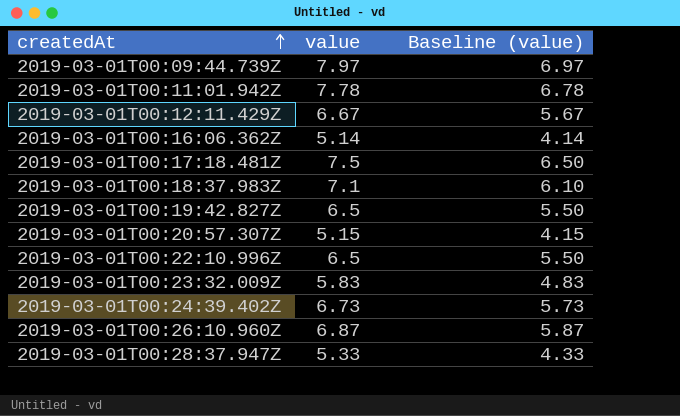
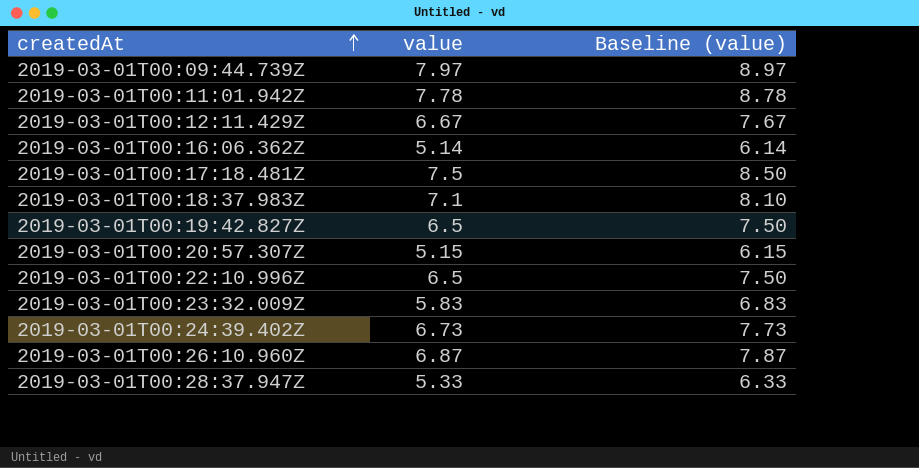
column Baseline (value) | formula: [value] - 1 -> [value] + 1

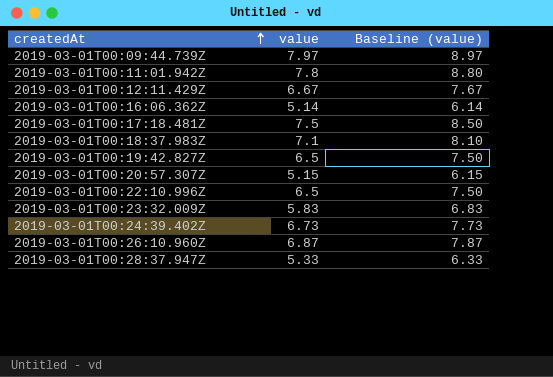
2019-03-01T00:11:01.942Z | value: 7.78 -> 7.8
2019-03-01T00:11:01.942Z | Baseline (value): 8.78 -> 8.80

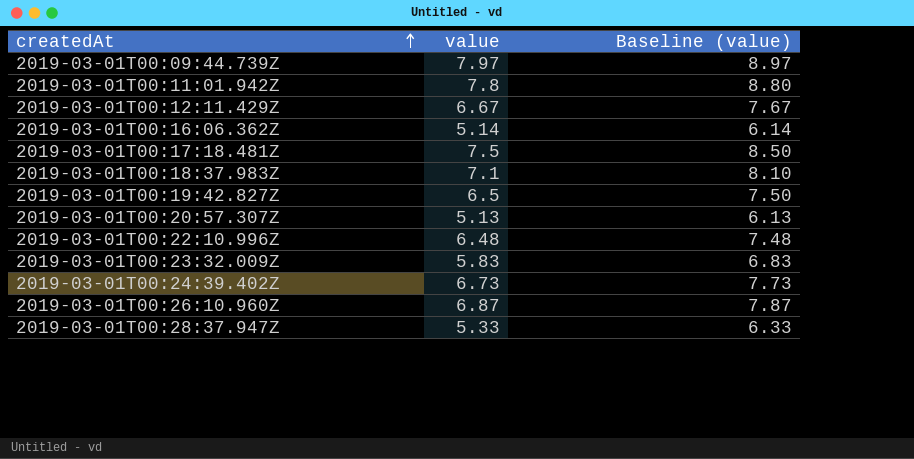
2019-03-01T00:20:57.307Z | value: 5.15 -> 5.13
2019-03-01T00:20:57.307Z | Baseline (value): 6.15 -> 6.13
2019-03-01T00:22:10.996Z | value: 6.5 -> 6.48
2019-03-01T00:22:10.996Z | Baseline (value): 7.50 -> 7.48

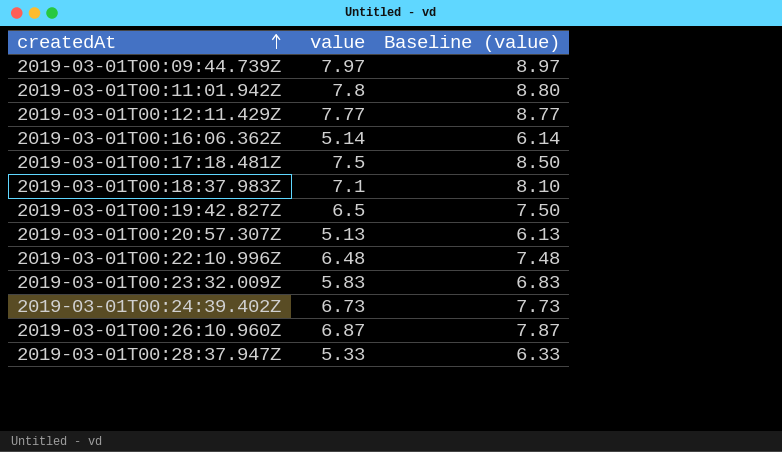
2019-03-01T00:12:11.429Z | value: 6.67 -> 7.77
2019-03-01T00:12:11.429Z | Baseline (value): 7.67 -> 8.77

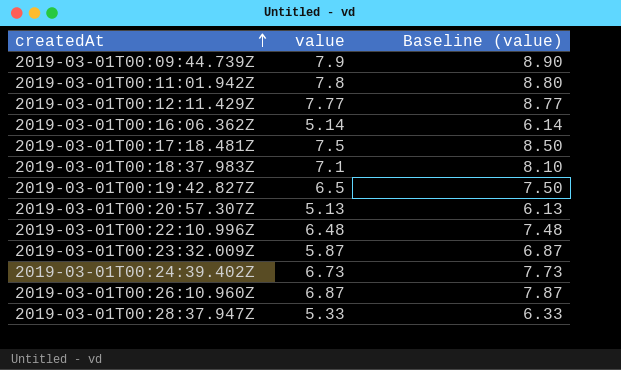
2019-03-01T00:09:44.739Z | value: 7.97 -> 7.9
2019-03-01T00:09:44.739Z | Baseline (value): 8.97 -> 8.90
2019-03-01T00:23:32.009Z | value: 5.83 -> 5.87
2019-03-01T00:23:32.009Z | Baseline (value): 6.83 -> 6.87

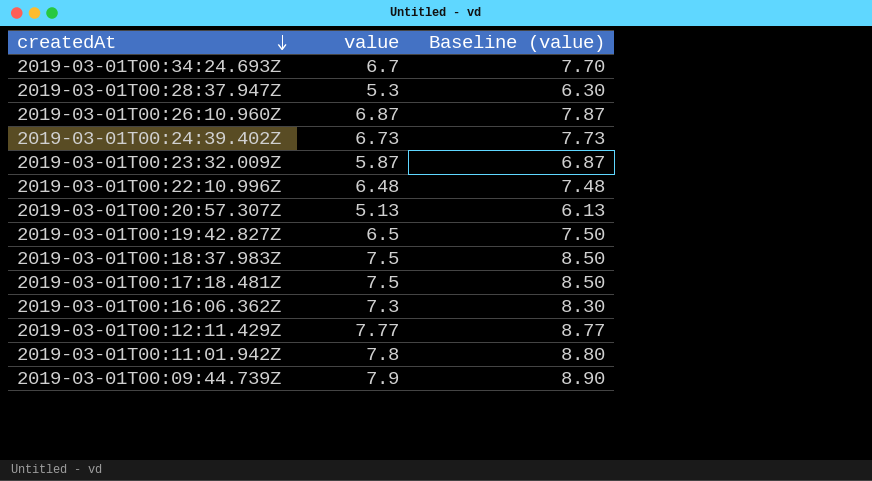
row order: createdAt ascending -> createdAt descending
row 2019-03-01T00:34:24.693Z: none -> 6.7 | 7.70
2019-03-01T00:28:37.947Z | value: 5.33 -> 5.3
2019-03-01T00:28:37.947Z | Baseline (value): 6.33 -> 6.30
2019-03-01T00:18:37.983Z | value: 7.1 -> 7.5
2019-03-01T00:18:37.983Z | Baseline (value): 8.10 -> 8.50
2019-03-01T00:16:06.362Z | value: 5.14 -> 7.3
2019-03-01T00:16:06.362Z | Baseline (value): 6.14 -> 8.30

